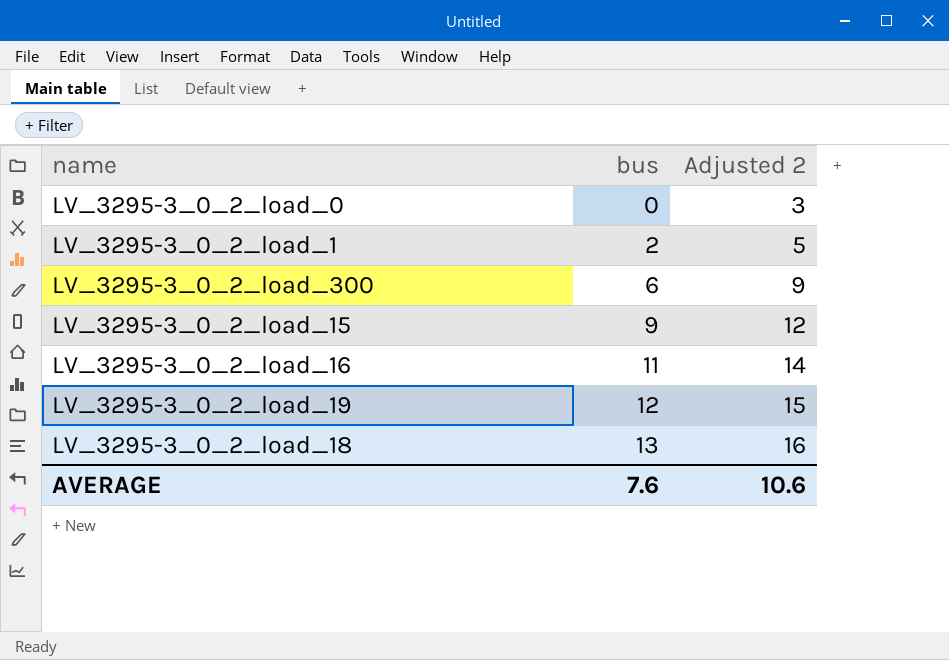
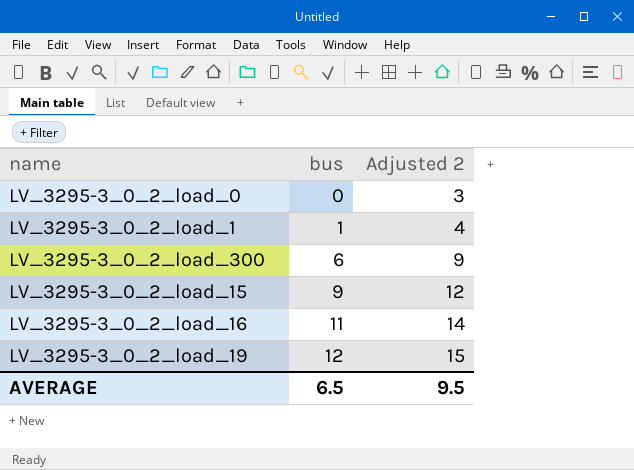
row LV_3295-3_0_2_load_18: 13 | 16 -> none
LV_3295-3_0_2_load_1 | bus: 2 -> 1
LV_3295-3_0_2_load_1 | Adjusted 2: 5 -> 4
AVERAGE | bus: 7.6 -> 6.5
AVERAGE | Adjusted 2: 10.6 -> 9.5

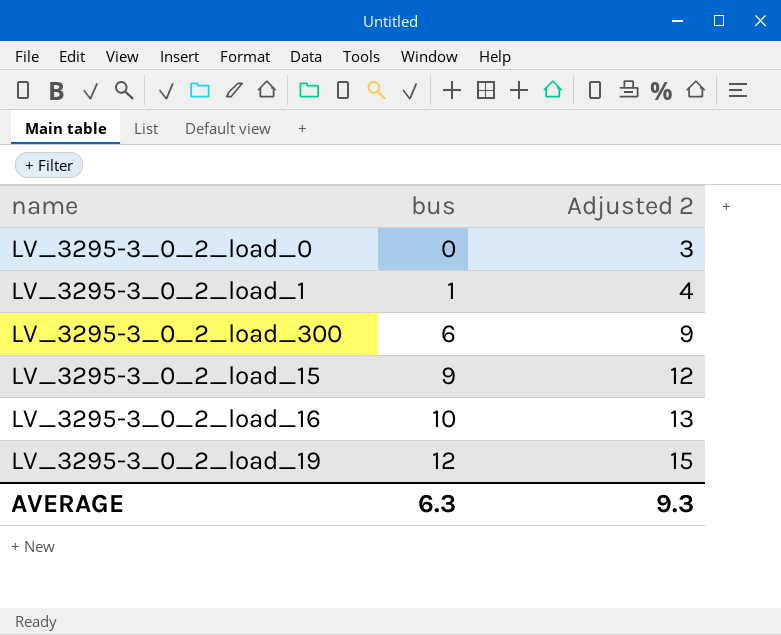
LV_3295-3_0_2_load_16 | bus: 11 -> 10
LV_3295-3_0_2_load_16 | Adjusted 2: 14 -> 13
AVERAGE | bus: 6.5 -> 6.3
AVERAGE | Adjusted 2: 9.5 -> 9.3

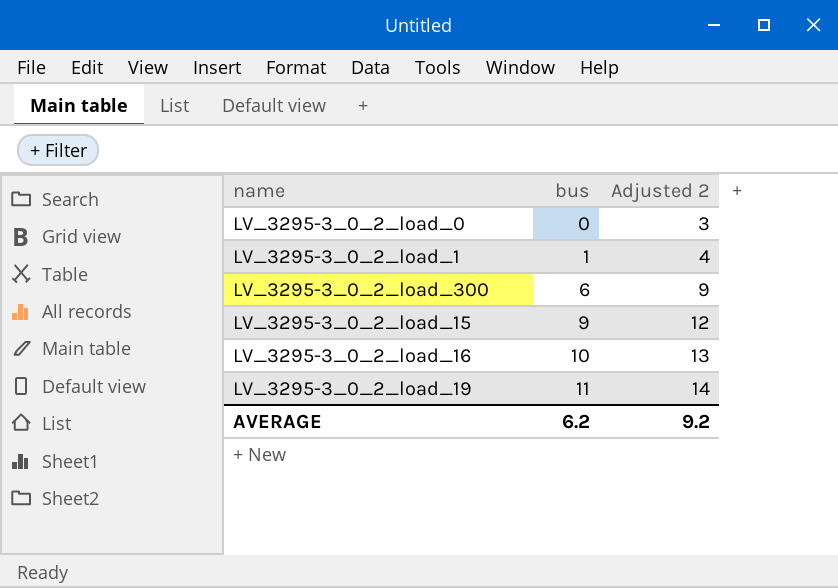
LV_3295-3_0_2_load_19 | bus: 12 -> 11
LV_3295-3_0_2_load_19 | Adjusted 2: 15 -> 14
AVERAGE | bus: 6.3 -> 6.2
AVERAGE | Adjusted 2: 9.3 -> 9.2

